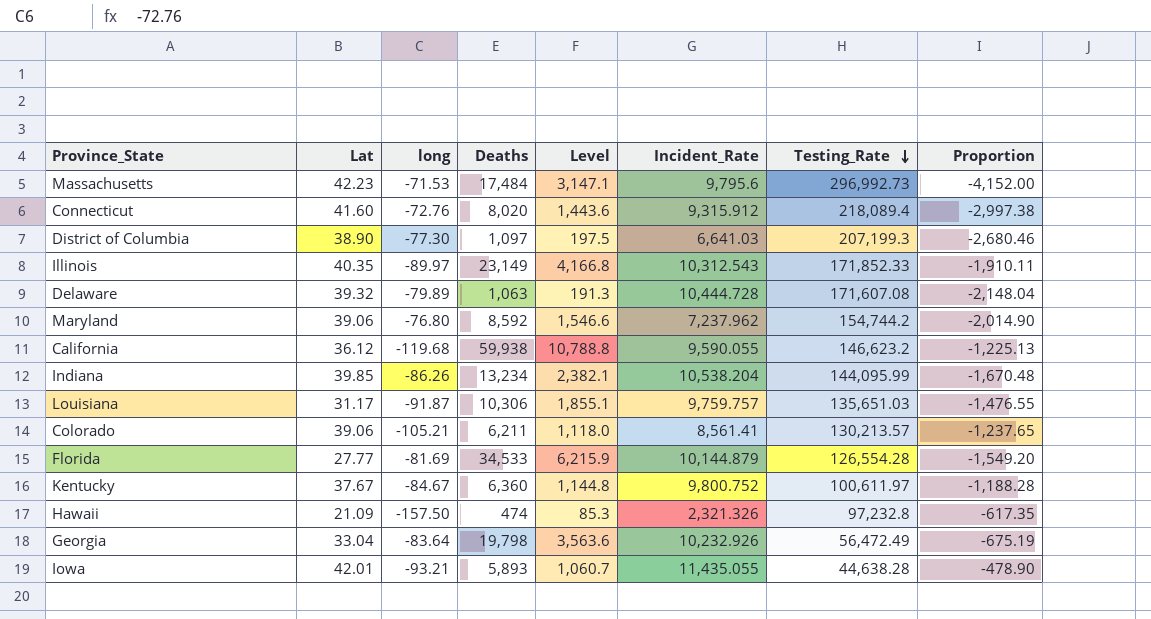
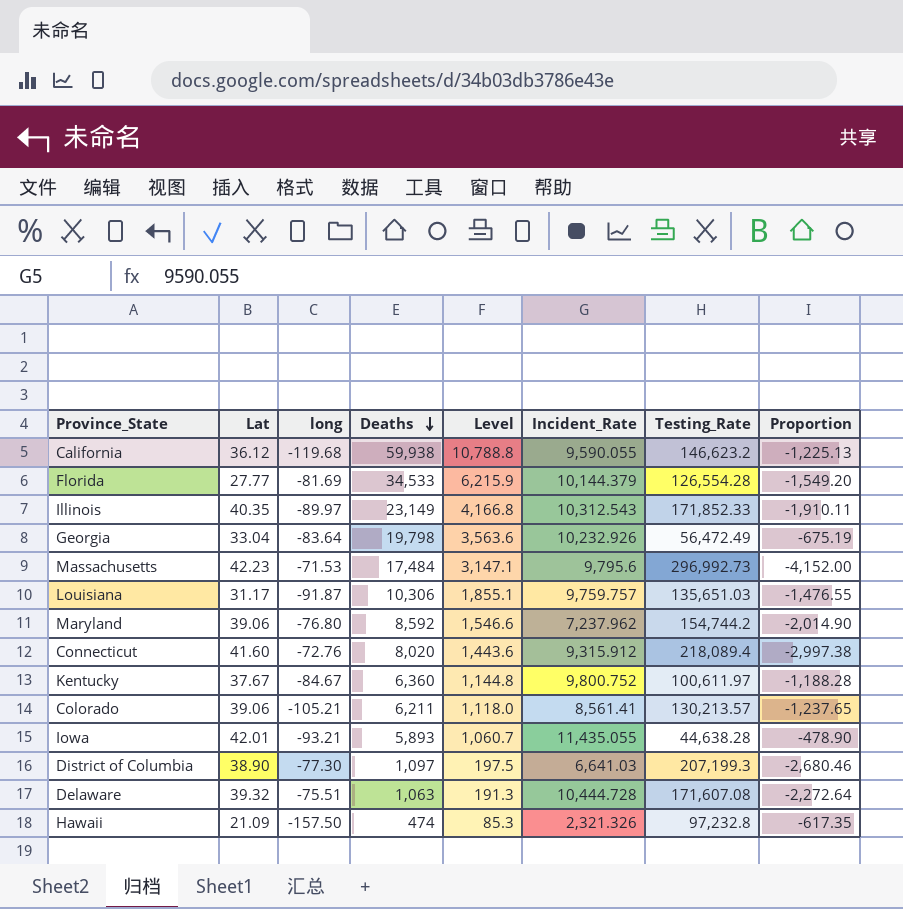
row order: Testing_Rate descending -> Deaths descending
row Indiana: 39.85 | -86.26 | 13,234 | 2,382.1 | 10,538.204 | 144,095.99 | -1,670.48 -> none
Florida | Incident_Rate: 10,144.879 -> 10,144.379
Delaware | long: -79.89 -> -75.51
Delaware | Proportion: -2,148.04 -> -2,272.64

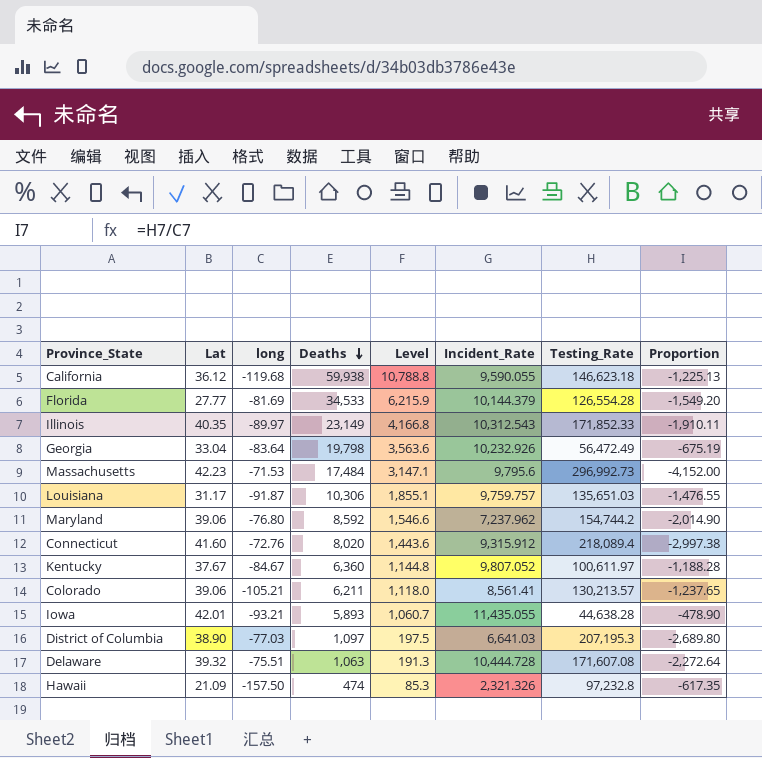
California | Testing_Rate: 146,623.2 -> 146,623.18
Kentucky | Incident_Rate: 9,800.752 -> 9,807.052
District of Columbia | long: -77.30 -> -77.03
District of Columbia | Testing_Rate: 207,199.3 -> 207,195.3
District of Columbia | Proportion: -2,680.46 -> -2,689.80

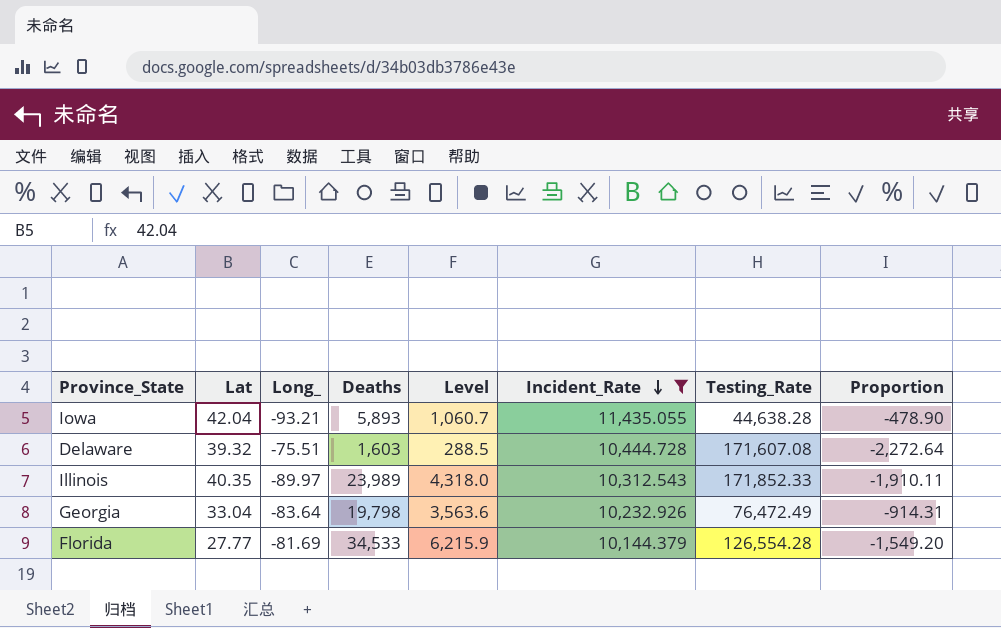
filter: none -> Incident_Rate >= 10,144.379
row order: Deaths descending -> Incident_Rate descending
column name: long -> Long_
Iowa | Lat: 42.01 -> 42.04
Delaware | Deaths: 1,063 -> 1,603
Delaware | Level: 191.3 -> 288.5
Illinois | Deaths: 23,149 -> 23,989
Illinois | Level: 4,166.8 -> 4,318.0
Georgia | Testing_Rate: 56,472.49 -> 76,472.49
Georgia | Proportion: -675.19 -> -914.31

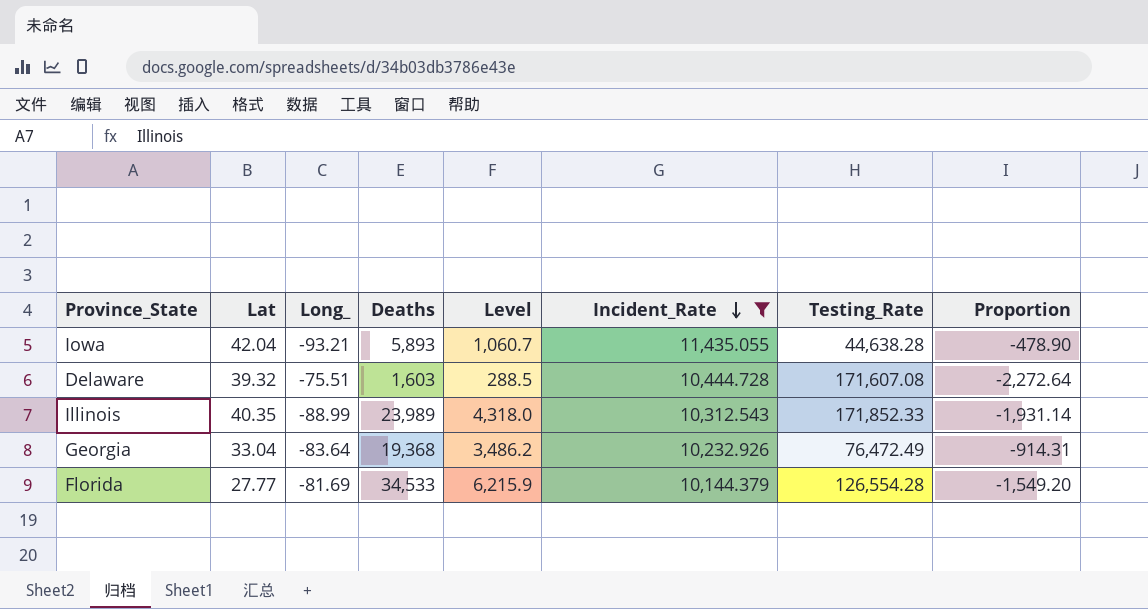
Illinois | Long_: -89.97 -> -88.99
Illinois | Proportion: -1,910.11 -> -1,931.14
Georgia | Deaths: 19,798 -> 19,368
Georgia | Level: 3,563.6 -> 3,486.2

